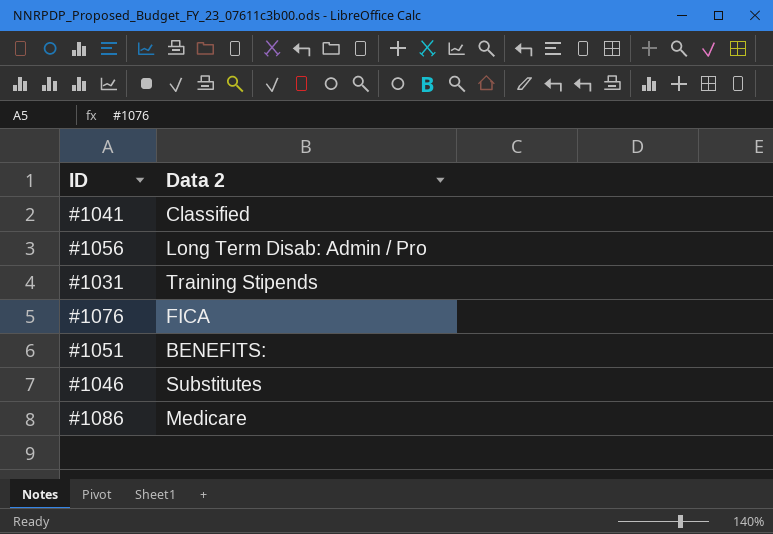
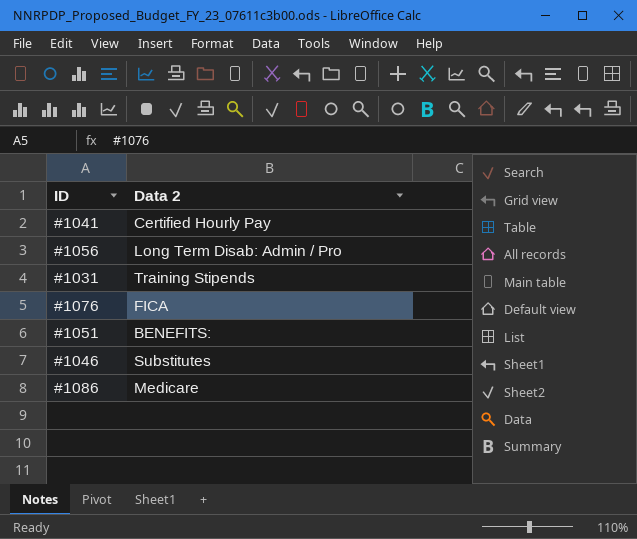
#1041 | Data 2: Classified -> Certified Hourly Pay

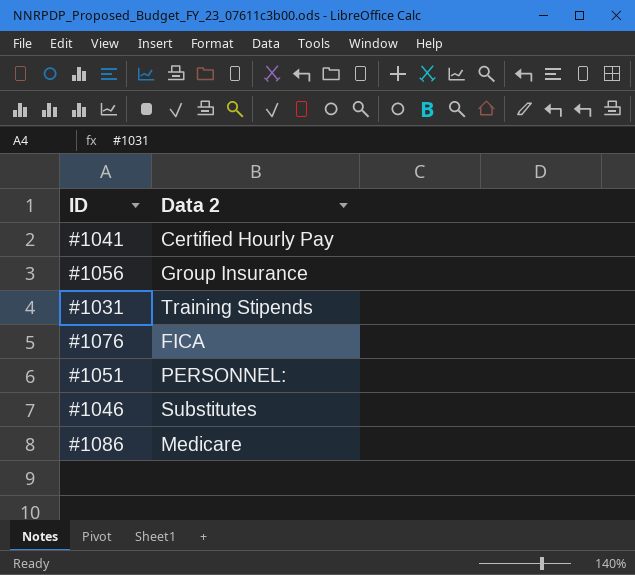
#1056 | Data 2: Long Term Disab: Admin / Pro -> Group Insurance
#1051 | Data 2: BENEFITS: -> PERSONNEL:

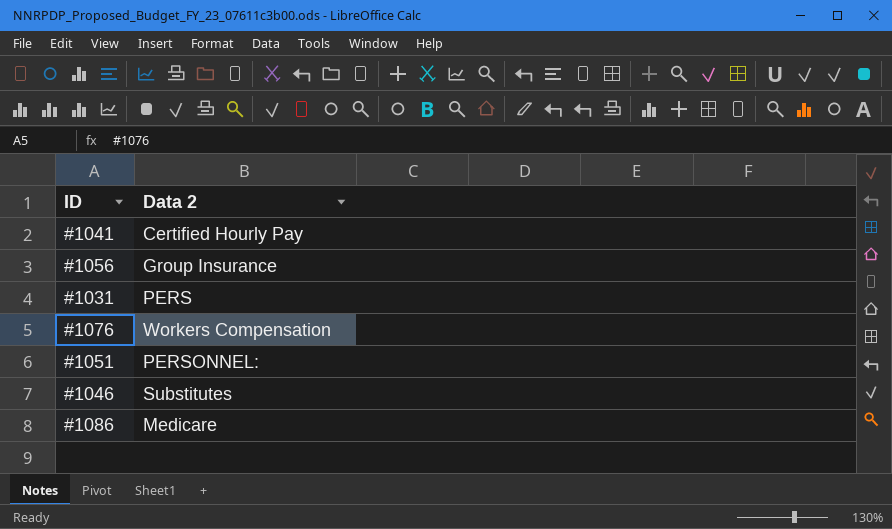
#1031 | Data 2: Training Stipends -> PERS
#1076 | Data 2: FICA -> Workers Compensation

